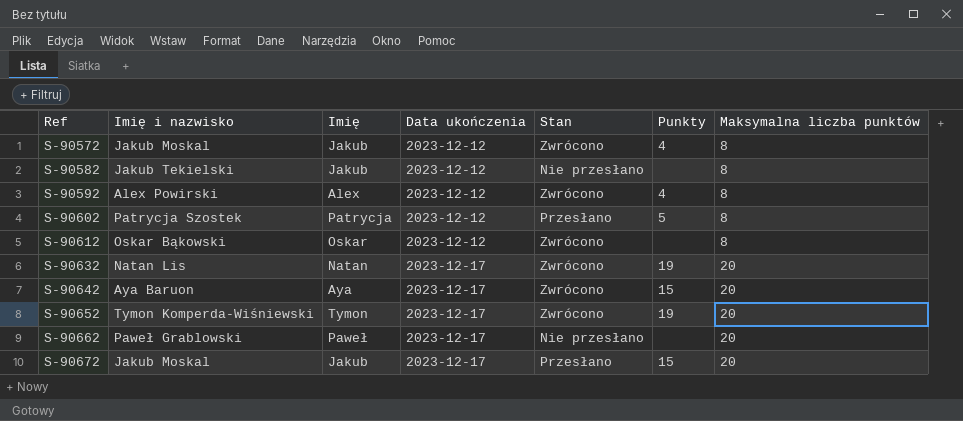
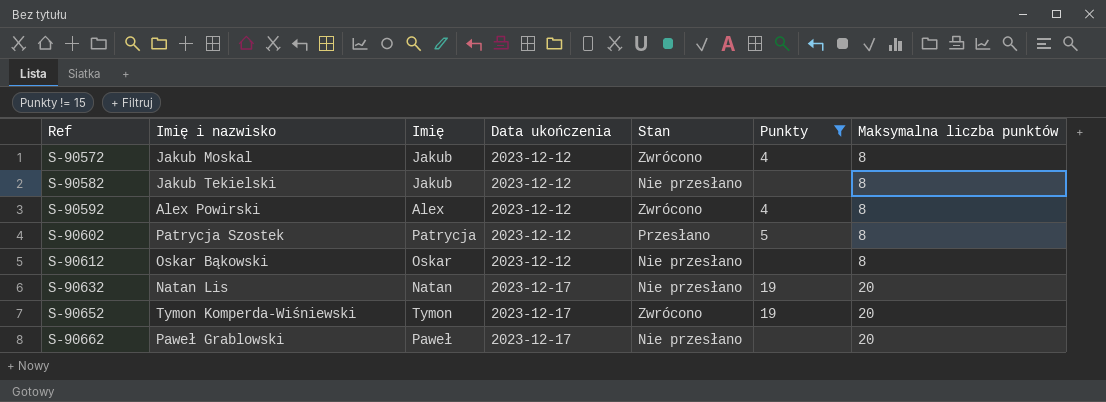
filter: none -> Punkty != 15
S-90612 | Stan: Zwrócono -> Nie przesłano
S-90632 | Stan: Zwrócono -> Nie przesłano

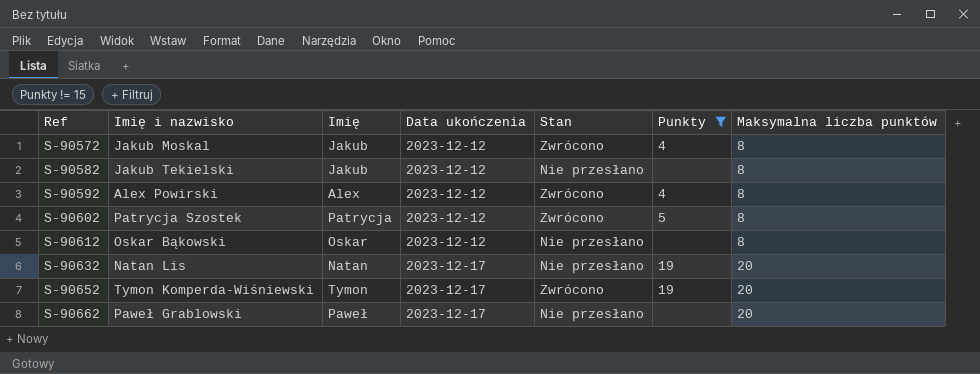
S-90602 | Stan: Przesłano -> Zwrócono

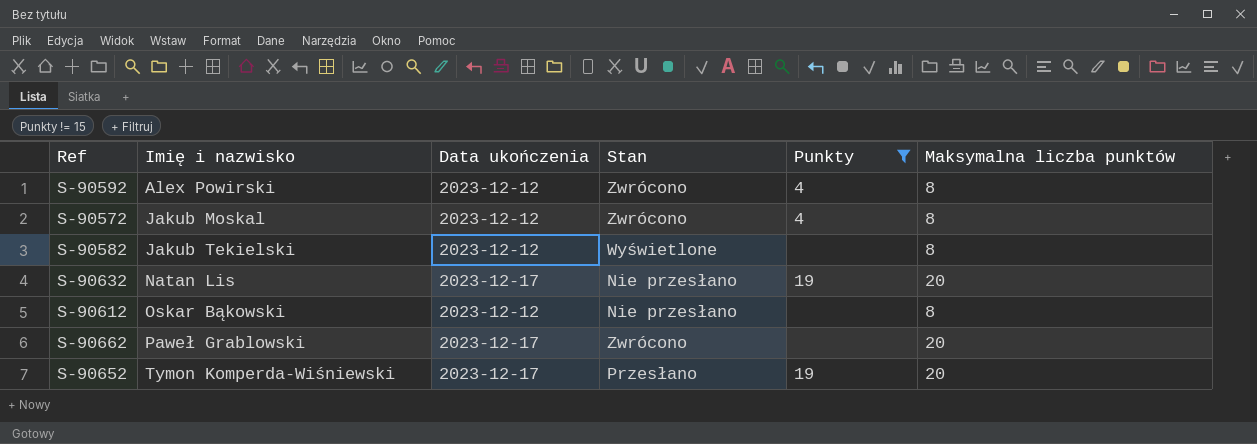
row order: Ref ascending -> Imię i nazwisko ascending
column Imię | position: 3 -> none
row S-90602: Patrycja Szostek | Patrycja | 2023-12-12 | Zwrócono | 5 | 8 -> none
S-90582 | Stan: Nie przesłano -> Wyświetlone
S-90662 | Stan: Nie przesłano -> Zwrócono
S-90652 | Stan: Zwrócono -> Przesłano

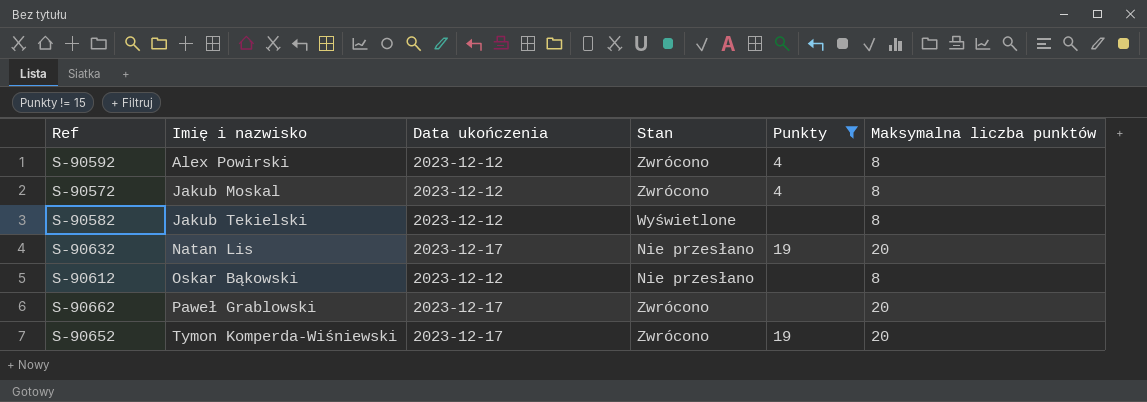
S-90652 | Stan: Przesłano -> Zwrócono

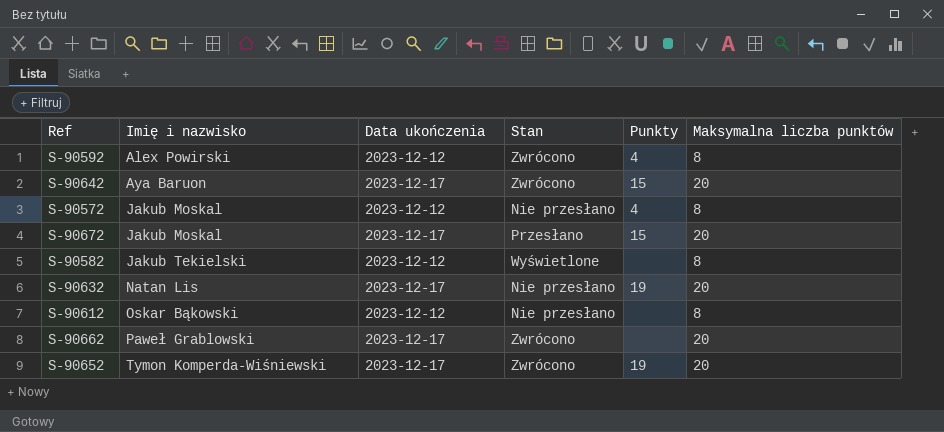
filter: Punkty != 15 -> none
S-90572 | Stan: Zwrócono -> Nie przesłano

